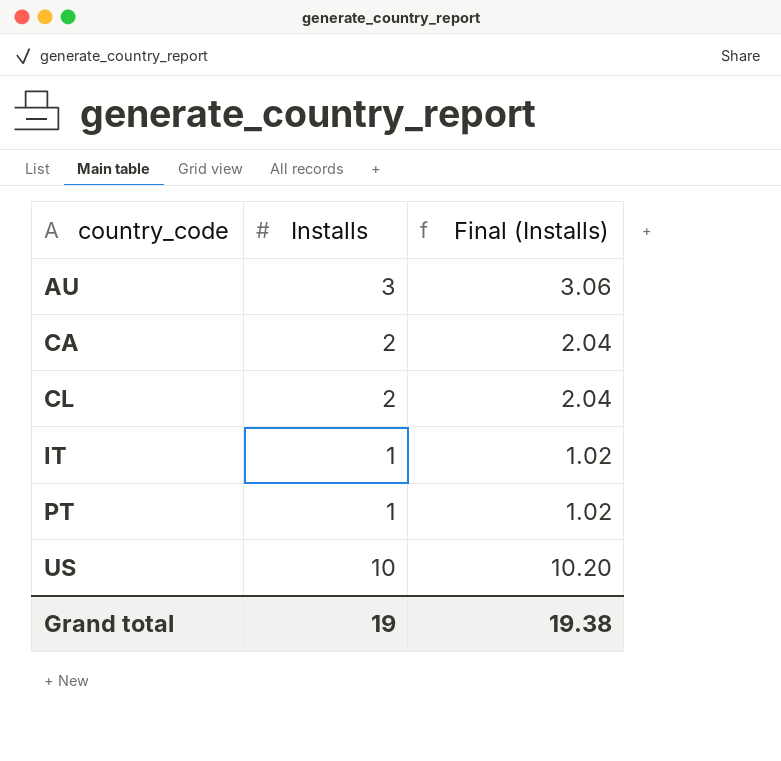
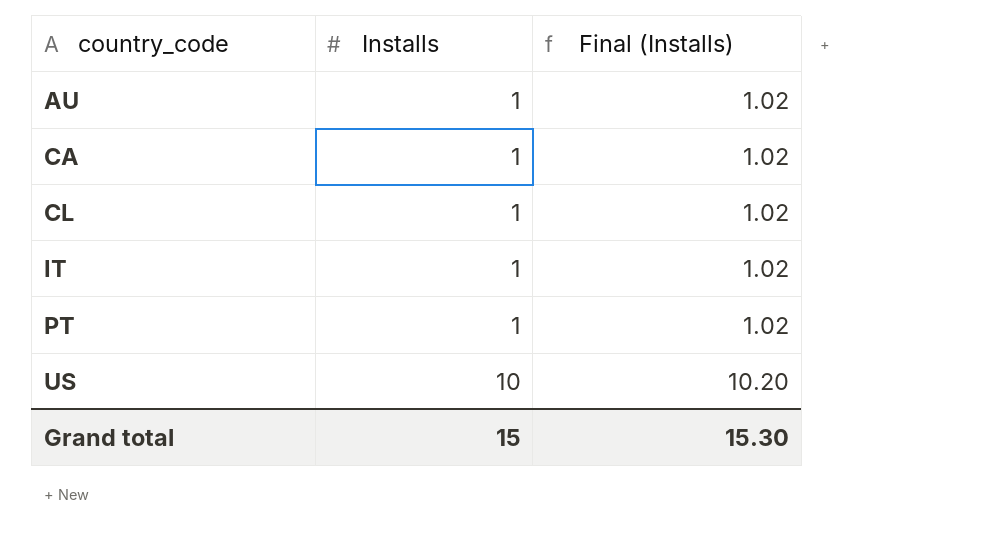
AU | Installs: 3 -> 1
AU | Final (Installs): 3.06 -> 1.02
CA | Installs: 2 -> 1
CA | Final (Installs): 2.04 -> 1.02
CL | Installs: 2 -> 1
CL | Final (Installs): 2.04 -> 1.02
Grand total | Installs: 19 -> 15
Grand total | Final (Installs): 19.38 -> 15.30

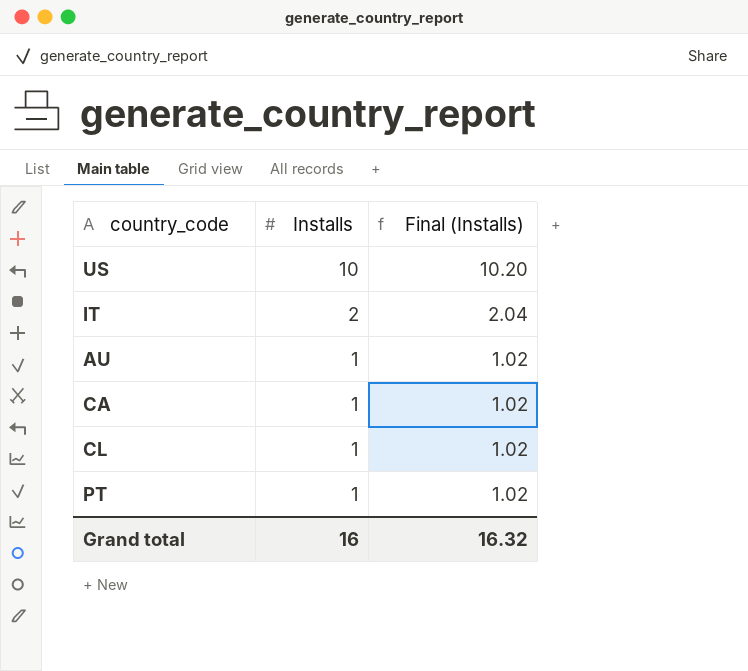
row order: country_code ascending -> Installs descending
IT | Installs: 1 -> 2
IT | Final (Installs): 1.02 -> 2.04
Grand total | Installs: 15 -> 16
Grand total | Final (Installs): 15.30 -> 16.32

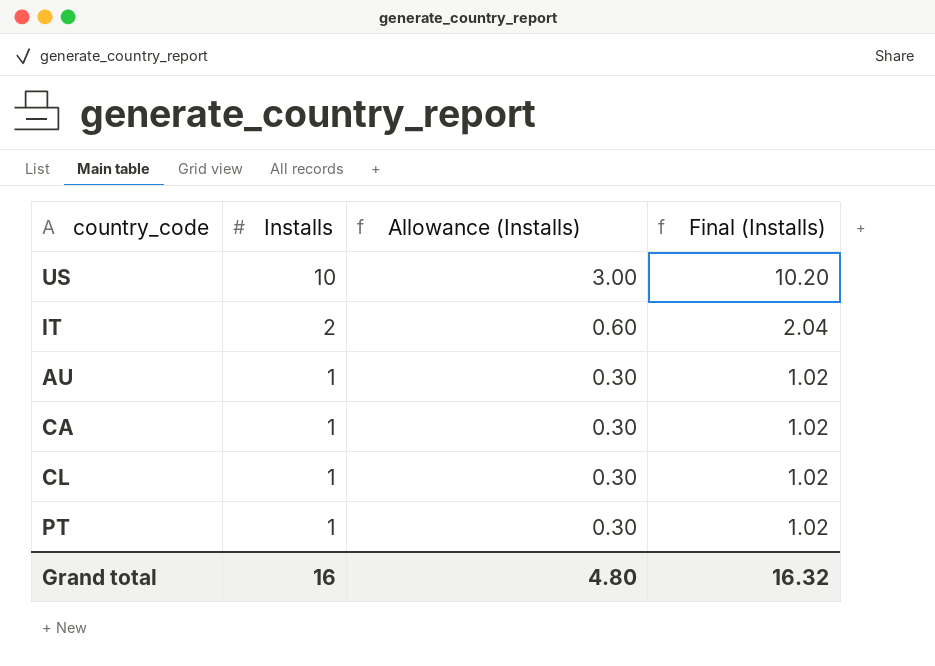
column Allowance (Installs) | formula: none -> [Installs] * 0.3

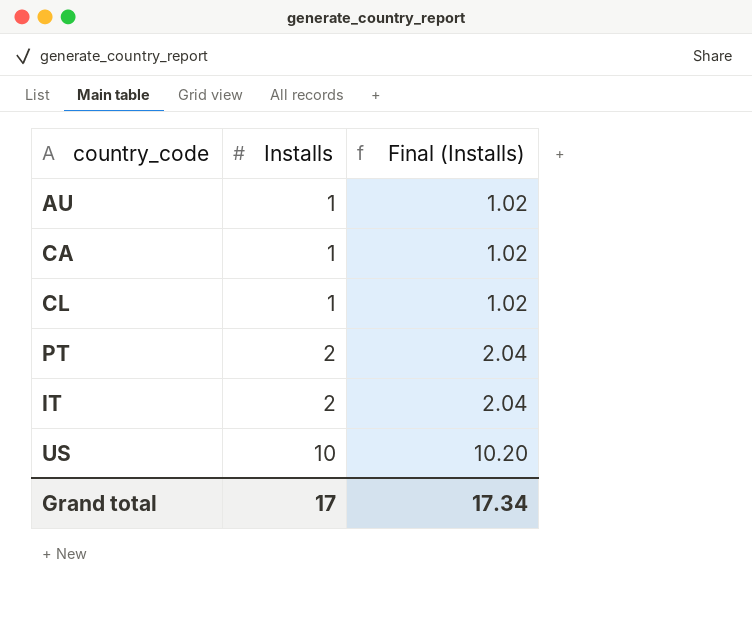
row order: Installs descending -> Installs ascending
column Allowance (Installs) | formula: [Installs] * 0.3 -> none
PT | Installs: 1 -> 2
PT | Final (Installs): 1.02 -> 2.04
Grand total | Installs: 16 -> 17
Grand total | Final (Installs): 16.32 -> 17.34

